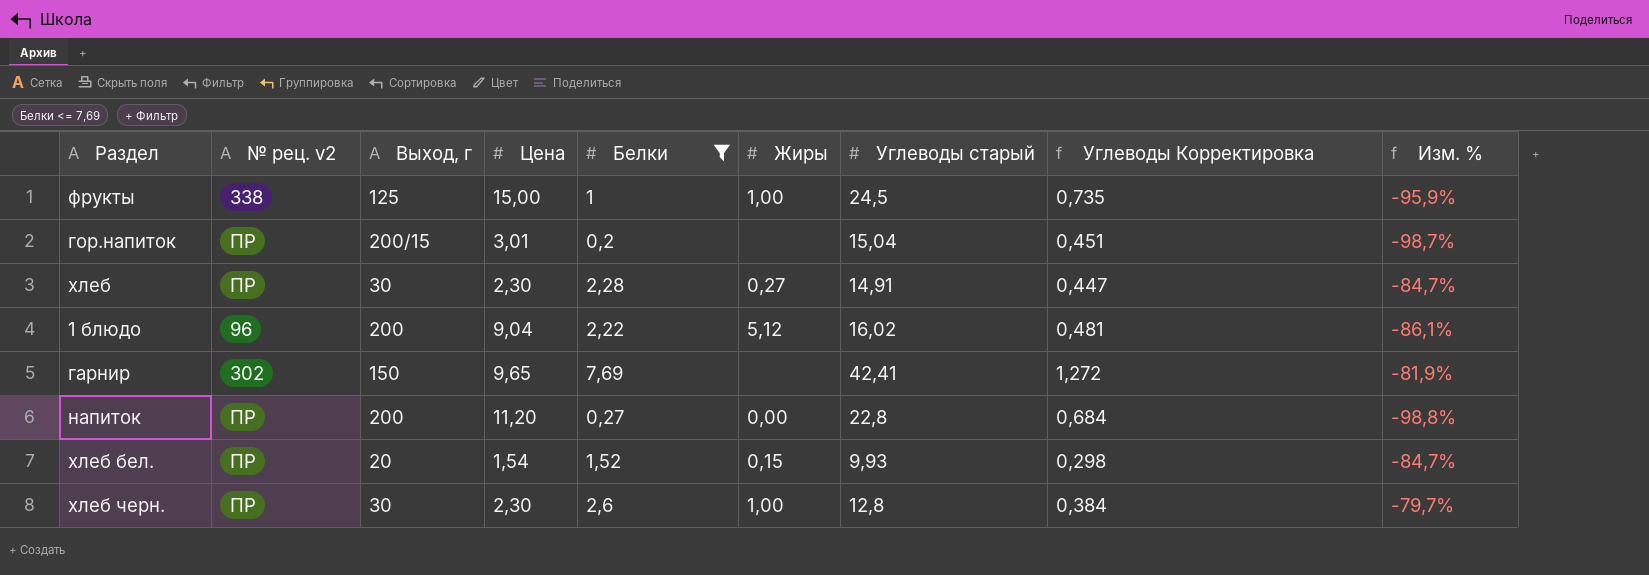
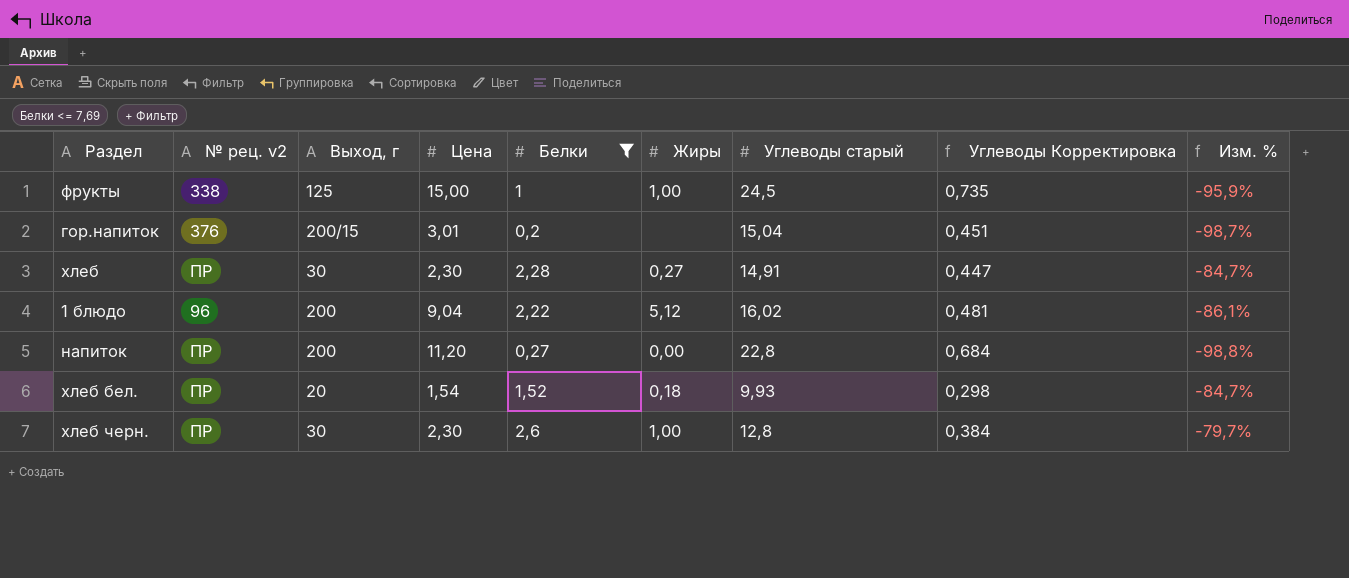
row гарнир: 302 | 150 | 9,65 | 7,69 | none | 42,41 | 1,272 | -81,9% -> none
гор.напиток | № рец. v2: ПР -> 376
хлеб бел. | Жиры: 0,15 -> 0,18

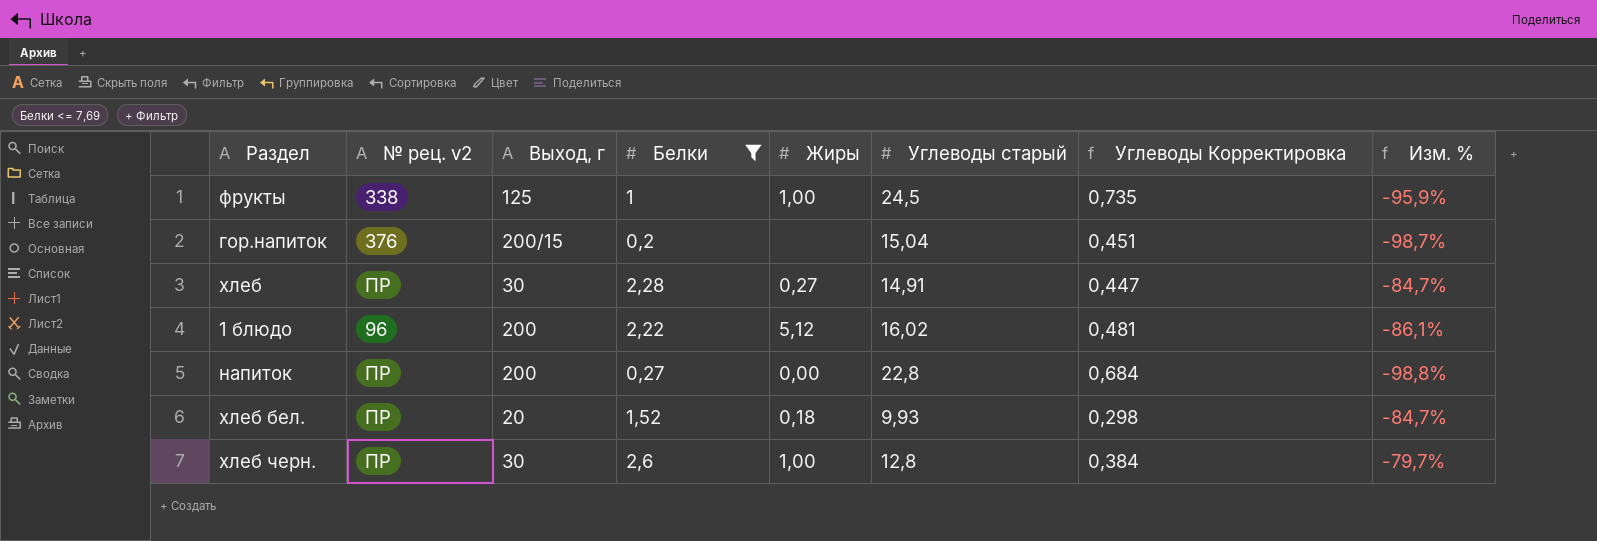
column Цена | position: 4 -> none

